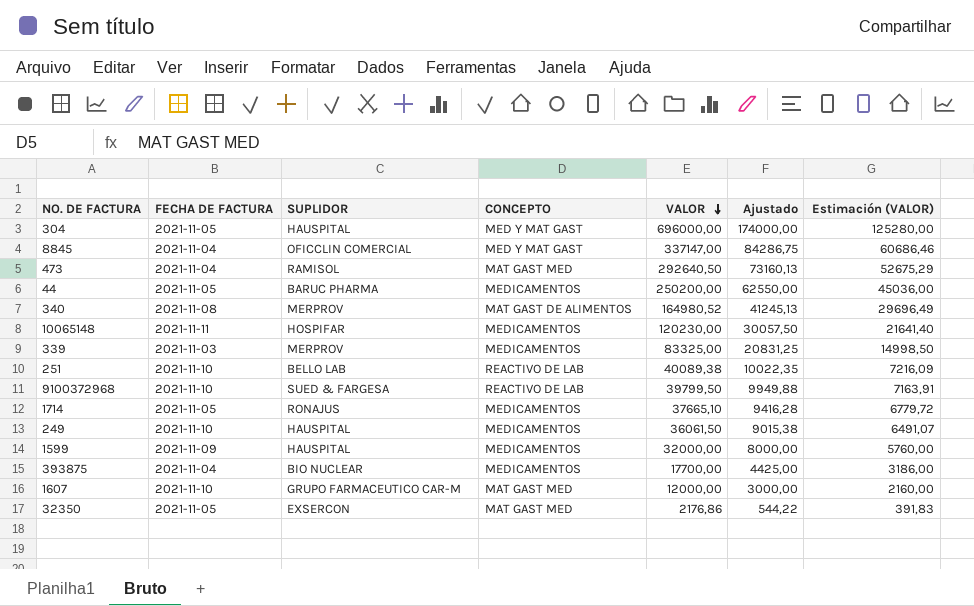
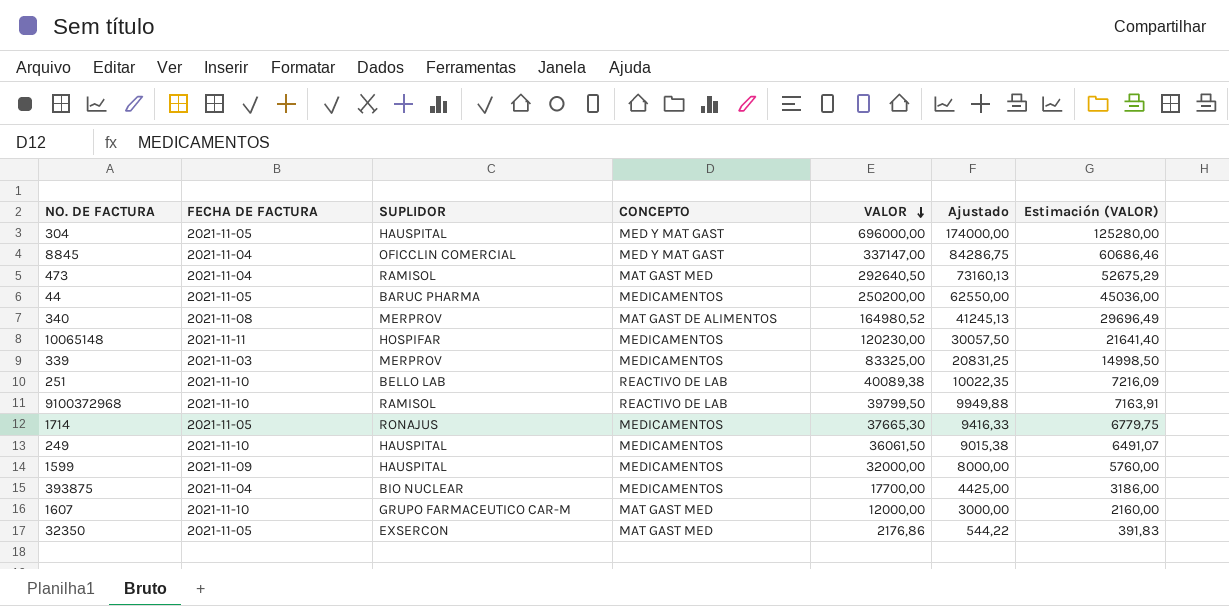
9100372968 | SUPLIDOR: SUED & FARGESA -> RAMISOL
1714 | VALOR: 37665,10 -> 37665,30
1714 | Ajustado: 9416,28 -> 9416,33
1714 | Estimación (VALOR): 6779,72 -> 6779,75

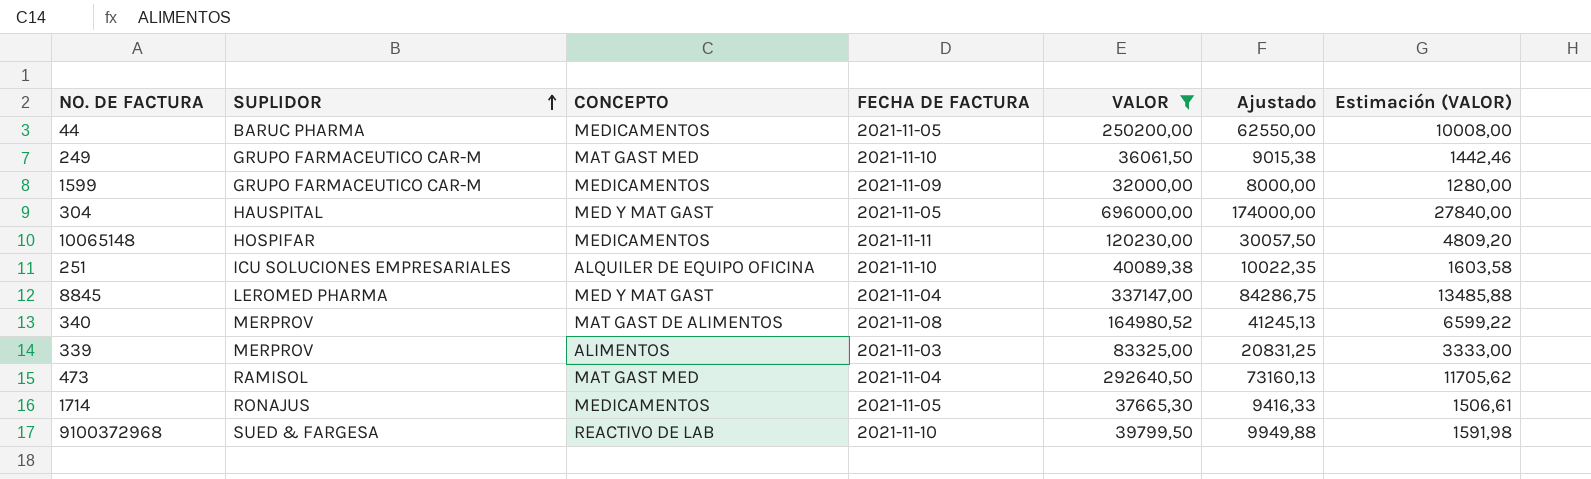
filter: none -> VALOR >= 32000,00
row order: VALOR descending -> SUPLIDOR ascending
column FECHA DE FACTURA | position: 2 -> 4
column Estimación (VALOR) | formula: [VALOR] * 0,18 -> [VALOR] * 0,04
249 | SUPLIDOR: HAUSPITAL -> GRUPO FARMACEUTICO CAR-M
249 | CONCEPTO: MEDICAMENTOS -> MAT GAST MED
1599 | SUPLIDOR: HAUSPITAL -> GRUPO FARMACEUTICO CAR-M
251 | SUPLIDOR: BELLO LAB -> ICU SOLUCIONES EMPRESARIALES
251 | CONCEPTO: REACTIVO DE LAB -> ALQUILER DE EQUIPO OFICINA
8845 | SUPLIDOR: OFICCLIN COMERCIAL -> LEROMED PHARMA
339 | CONCEPTO: MEDICAMENTOS -> ALIMENTOS
9100372968 | SUPLIDOR: RAMISOL -> SUED & FARGESA

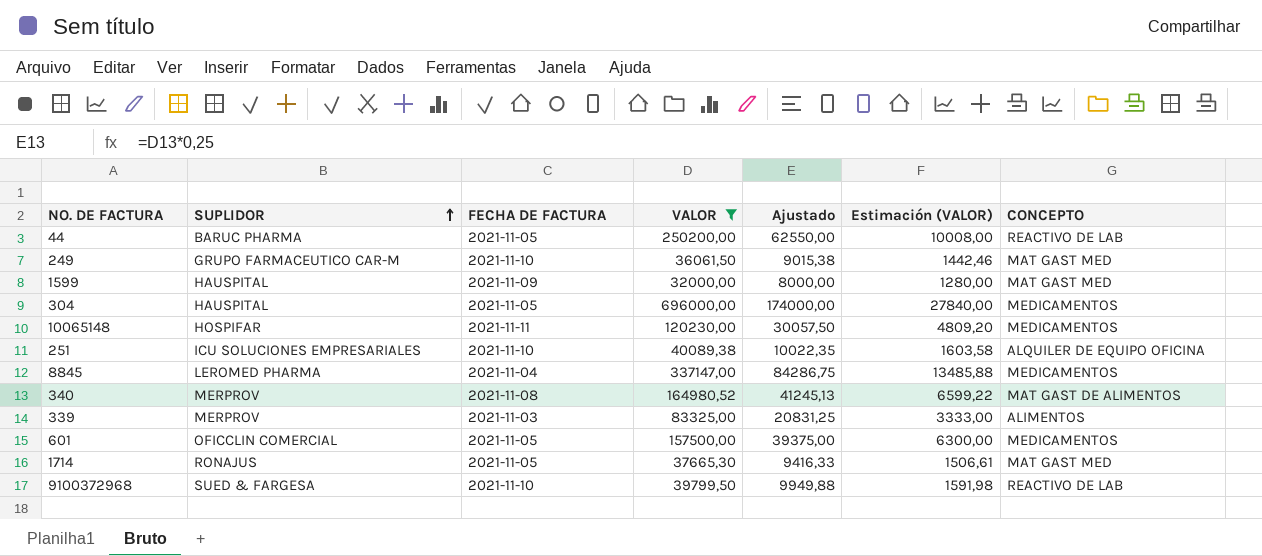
column CONCEPTO | position: 3 -> 7
row 473: RAMISOL | MAT GAST MED | 2021-11-04 | 292640,50 | 73160,13 | 11705,62 -> none
44 | CONCEPTO: MEDICAMENTOS -> REACTIVO DE LAB
1599 | SUPLIDOR: GRUPO FARMACEUTICO CAR-M -> HAUSPITAL
1599 | CONCEPTO: MEDICAMENTOS -> MAT GAST MED
304 | CONCEPTO: MED Y MAT GAST -> MEDICAMENTOS
8845 | CONCEPTO: MED Y MAT GAST -> MEDICAMENTOS
row 601: none -> OFICCLIN COMERCIAL | 2021-11-05 | 157500,00 | 39375,00 | 6300,00 | MEDICAMENTOS
1714 | CONCEPTO: MEDICAMENTOS -> MAT GAST MED

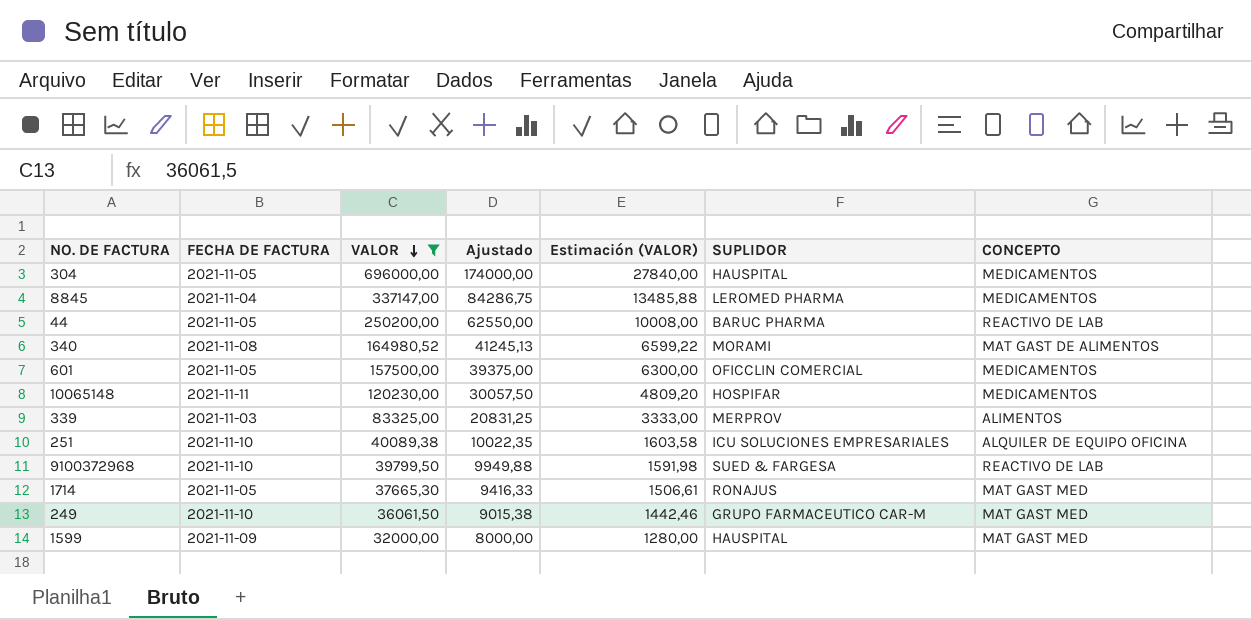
row order: SUPLIDOR ascending -> VALOR descending
column SUPLIDOR | position: 2 -> 6
340 | SUPLIDOR: MERPROV -> MORAMI

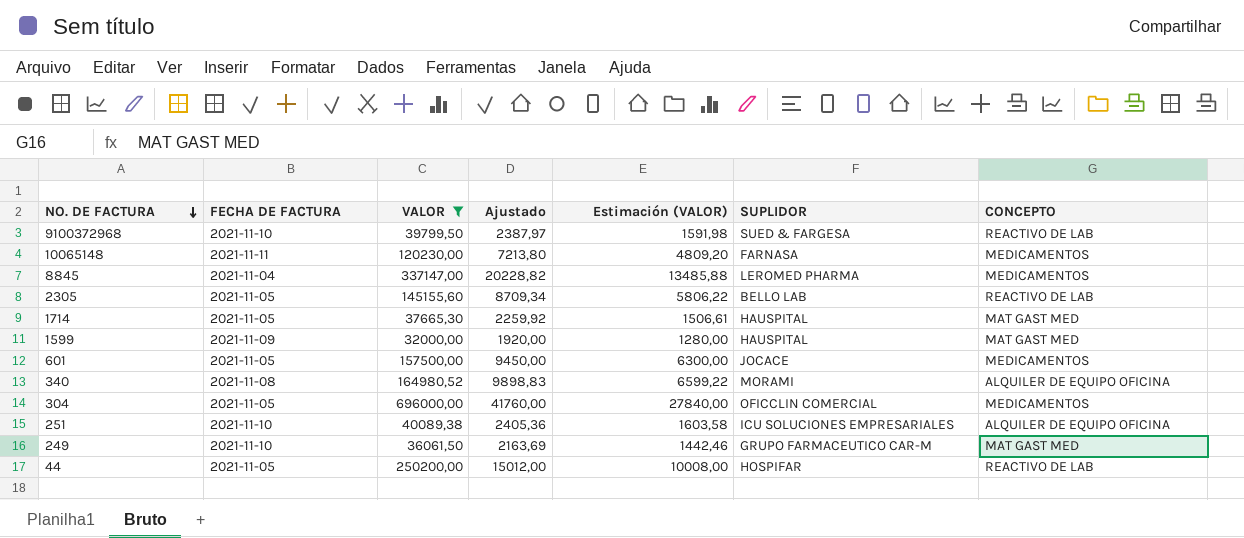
row order: VALOR descending -> NO. DE FACTURA descending
column Ajustado | formula: [VALOR] * 0,25 -> [VALOR] * 0,06
row 339: 2021-11-03 | 83325,00 | 20831,25 | 3333,00 | MERPROV | ALIMENTOS -> none
10065148 | SUPLIDOR: HOSPIFAR -> FARNASA
row 2305: none -> 2021-11-05 | 145155,60 | 8709,34 | 5806,22 | BELLO LAB | REACTIVO DE LAB
1714 | SUPLIDOR: RONAJUS -> HAUSPITAL
601 | SUPLIDOR: OFICCLIN COMERCIAL -> JOCACE
340 | CONCEPTO: MAT GAST DE ALIMENTOS -> ALQUILER DE EQUIPO OFICINA
304 | SUPLIDOR: HAUSPITAL -> OFICCLIN COMERCIAL
44 | SUPLIDOR: BARUC PHARMA -> HOSPIFAR

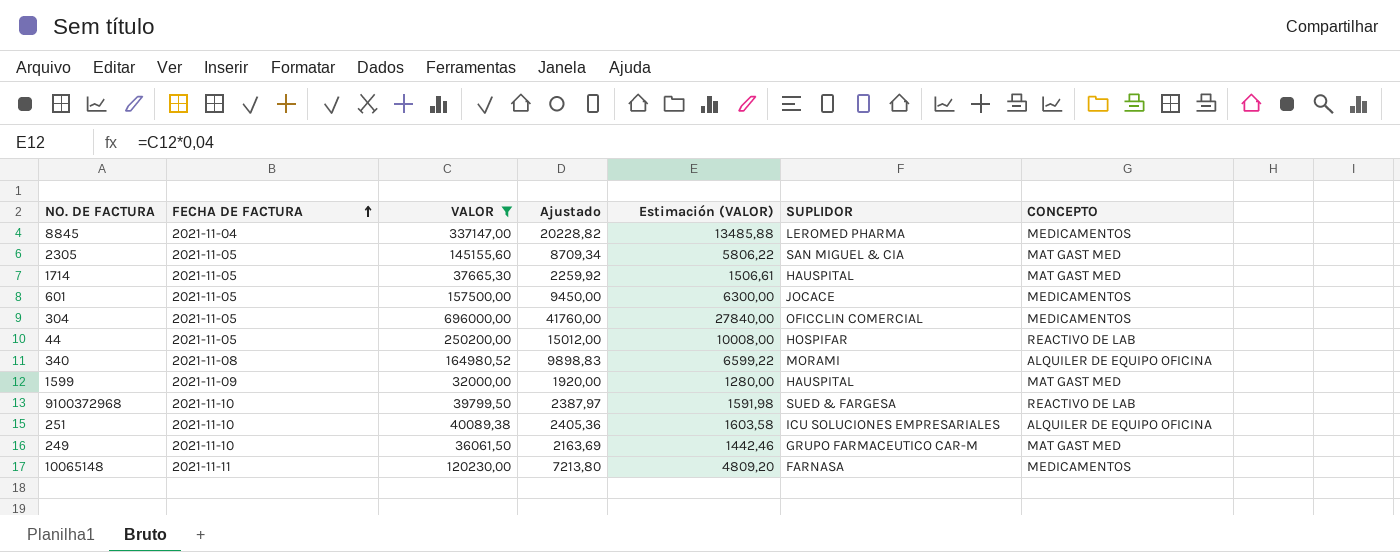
row order: NO. DE FACTURA descending -> FECHA DE FACTURA ascending
2305 | SUPLIDOR: BELLO LAB -> SAN MIGUEL & CIA
2305 | CONCEPTO: REACTIVO DE LAB -> MAT GAST MED

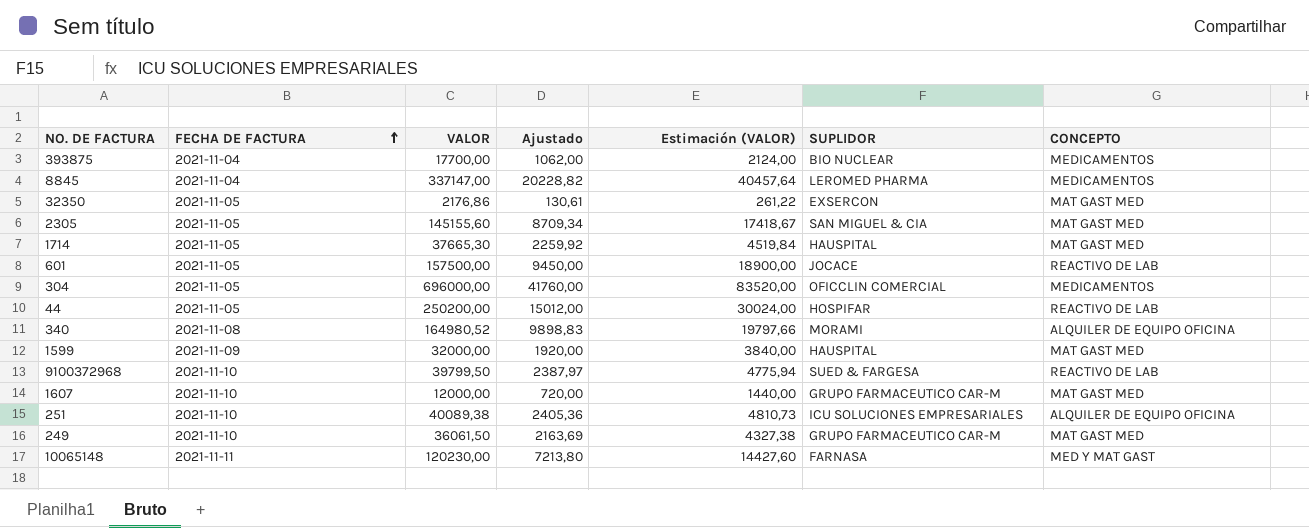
filter: VALOR >= 32000,00 -> none
column Estimación (VALOR) | formula: [VALOR] * 0,04 -> [VALOR] * 0,12
601 | CONCEPTO: MEDICAMENTOS -> REACTIVO DE LAB
10065148 | CONCEPTO: MEDICAMENTOS -> MED Y MAT GAST

